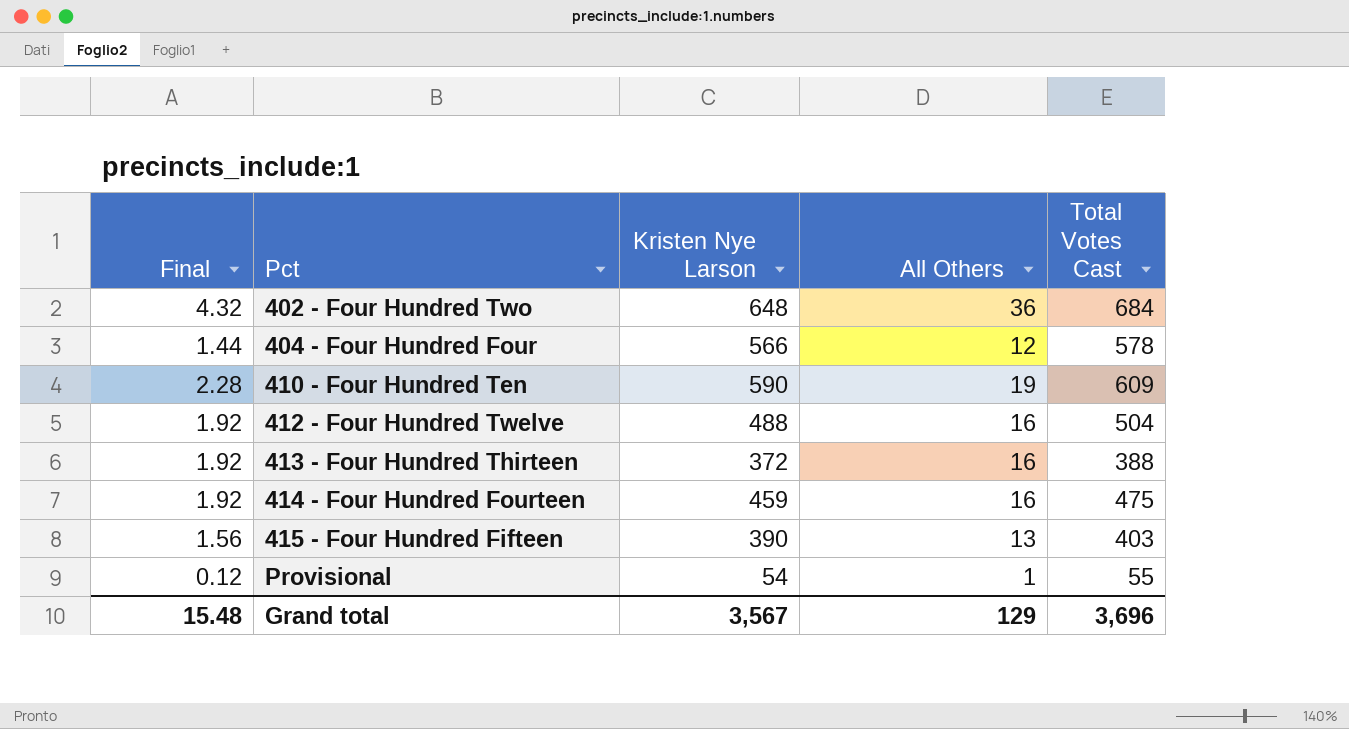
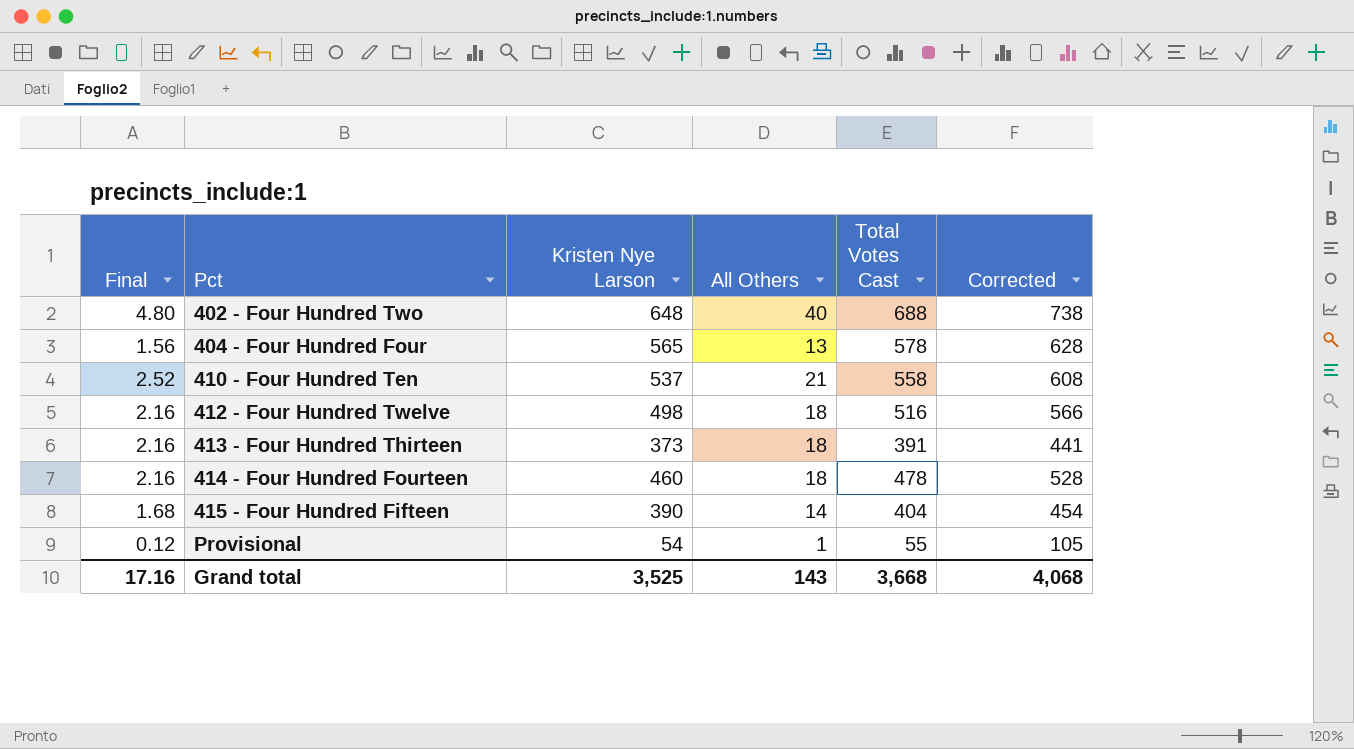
column Corrected | formula: none -> [Total Votes Cast] + 50
402 - Four Hundred Two | Final: 4.32 -> 4.80
402 - Four Hundred Two | All Others: 36 -> 40
402 - Four Hundred Two | Total Votes Cast: 684 -> 688
404 - Four Hundred Four | Final: 1.44 -> 1.56
404 - Four Hundred Four | Kristen Nye Larson: 566 -> 565
404 - Four Hundred Four | All Others: 12 -> 13
410 - Four Hundred Ten | Final: 2.28 -> 2.52
410 - Four Hundred Ten | Kristen Nye Larson: 590 -> 537
410 - Four Hundred Ten | All Others: 19 -> 21
410 - Four Hundred Ten | Total Votes Cast: 609 -> 558
412 - Four Hundred Twelve | Final: 1.92 -> 2.16
412 - Four Hundred Twelve | Kristen Nye Larson: 488 -> 498
412 - Four Hundred Twelve | All Others: 16 -> 18
412 - Four Hundred Twelve | Total Votes Cast: 504 -> 516
413 - Four Hundred Thirteen | Final: 1.92 -> 2.16
413 - Four Hundred Thirteen | Kristen Nye Larson: 372 -> 373
413 - Four Hundred Thirteen | All Others: 16 -> 18
413 - Four Hundred Thirteen | Total Votes Cast: 388 -> 391
414 - Four Hundred Fourteen | Final: 1.92 -> 2.16
414 - Four Hundred Fourteen | Kristen Nye Larson: 459 -> 460
414 - Four Hundred Fourteen | All Others: 16 -> 18
414 - Four Hundred Fourteen | Total Votes Cast: 475 -> 478
415 - Four Hundred Fifteen | Final: 1.56 -> 1.68
415 - Four Hundred Fifteen | All Others: 13 -> 14
415 - Four Hundred Fifteen | Total Votes Cast: 403 -> 404
Grand total | Final: 15.48 -> 17.16
Grand total | Kristen Nye Larson: 3,567 -> 3,525
Grand total | All Others: 129 -> 143
Grand total | Total Votes Cast: 3,696 -> 3,668

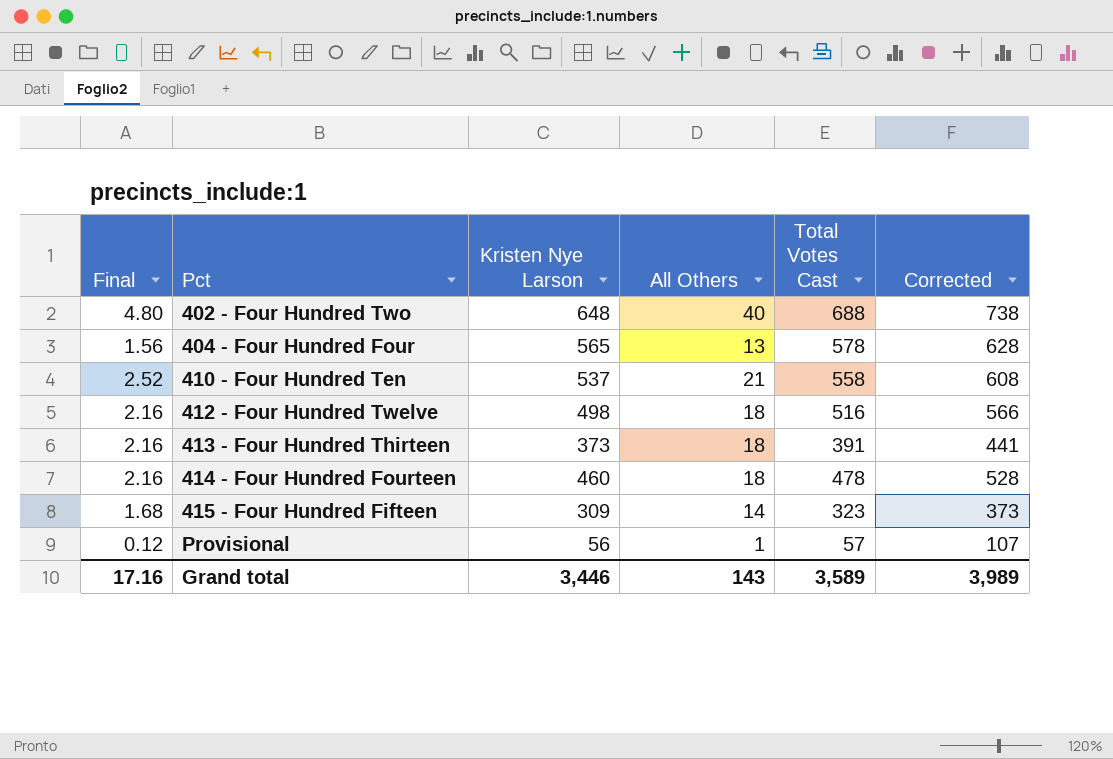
415 - Four Hundred Fifteen | Kristen Nye Larson: 390 -> 309
415 - Four Hundred Fifteen | Total Votes Cast: 404 -> 323
415 - Four Hundred Fifteen | Corrected: 454 -> 373
Provisional | Kristen Nye Larson: 54 -> 56
Provisional | Total Votes Cast: 55 -> 57
Provisional | Corrected: 105 -> 107
Grand total | Kristen Nye Larson: 3,525 -> 3,446
Grand total | Total Votes Cast: 3,668 -> 3,589
Grand total | Corrected: 4,068 -> 3,989

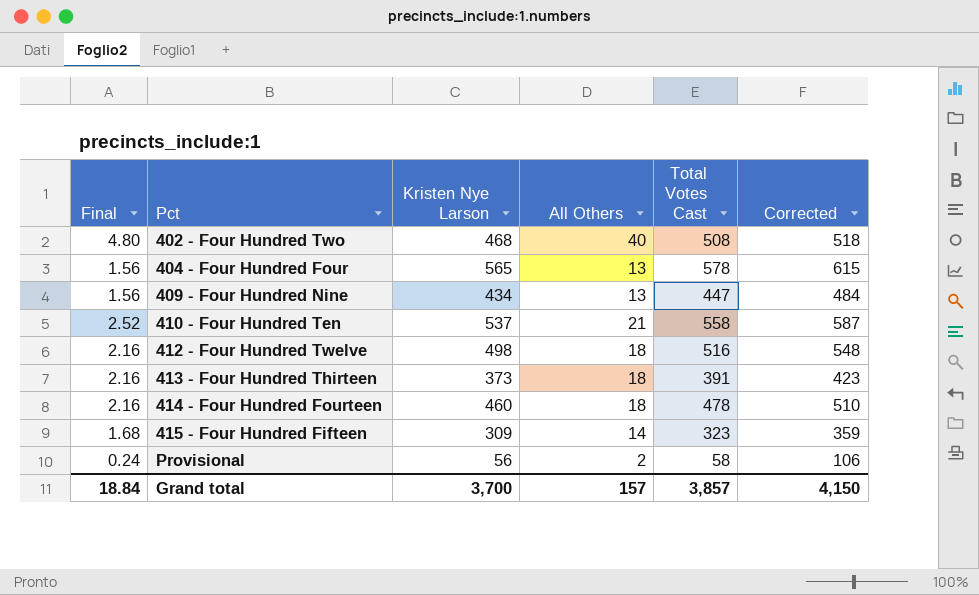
column Corrected | formula: [Total Votes Cast] + 50 -> [Kristen Nye Larson] + 50
402 - Four Hundred Two | Kristen Nye Larson: 648 -> 468
402 - Four Hundred Two | Total Votes Cast: 688 -> 508
row 409 - Four Hundred Nine: none -> 1.56 | 434 | 13 | 447 | 484
Provisional | Final: 0.12 -> 0.24
Provisional | All Others: 1 -> 2
Provisional | Total Votes Cast: 57 -> 58
Grand total | Final: 17.16 -> 18.84
Grand total | Kristen Nye Larson: 3,446 -> 3,700
Grand total | All Others: 143 -> 157
Grand total | Total Votes Cast: 3,589 -> 3,857
Grand total | Corrected: 3,989 -> 4,150

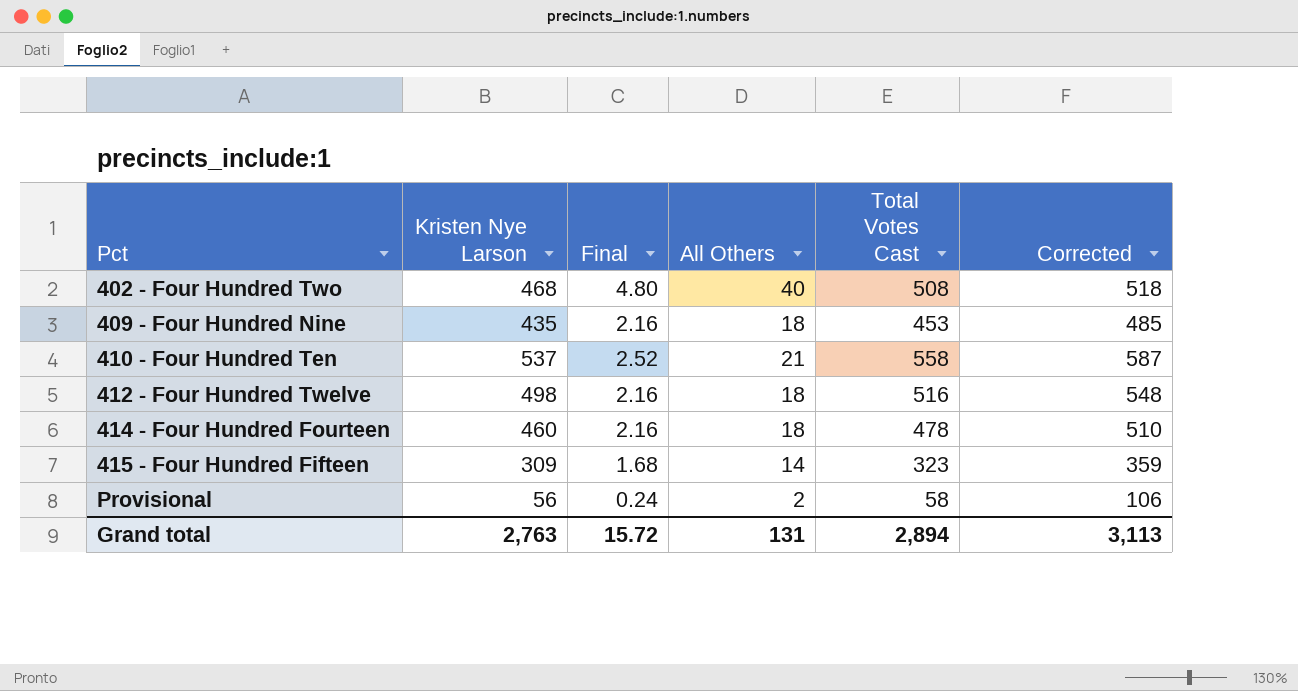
column Final | position: 1 -> 3
row 404 - Four Hundred Four: 1.56 | 565 | 13 | 578 | 615 -> none
row 413 - Four Hundred Thirteen: 2.16 | 373 | 18 | 391 | 423 -> none
409 - Four Hundred Nine | Kristen Nye Larson: 434 -> 435
409 - Four Hundred Nine | Final: 1.56 -> 2.16
409 - Four Hundred Nine | All Others: 13 -> 18
409 - Four Hundred Nine | Total Votes Cast: 447 -> 453
409 - Four Hundred Nine | Corrected: 484 -> 485
Grand total | Kristen Nye Larson: 3,700 -> 2,763
Grand total | Final: 18.84 -> 15.72
Grand total | All Others: 157 -> 131
Grand total | Total Votes Cast: 3,857 -> 2,894
Grand total | Corrected: 4,150 -> 3,113

